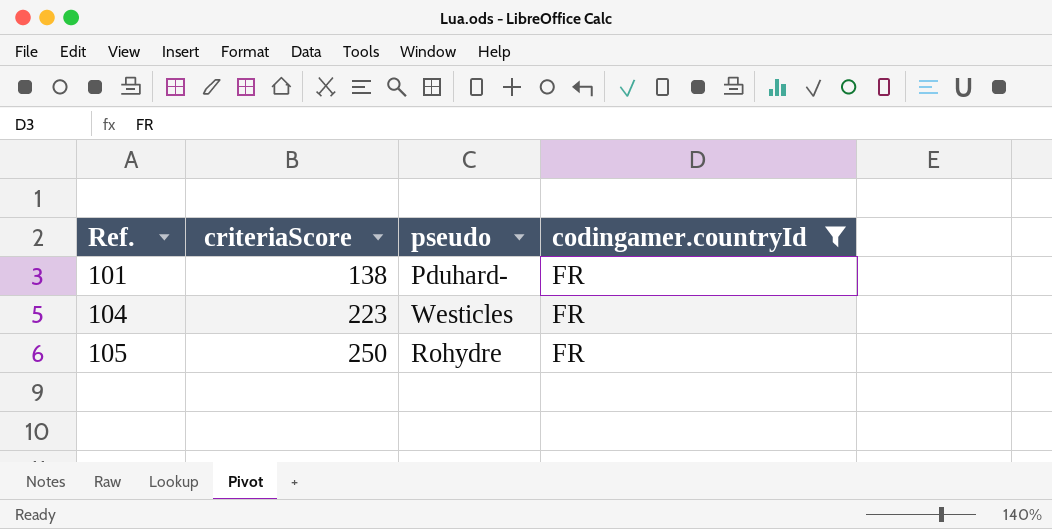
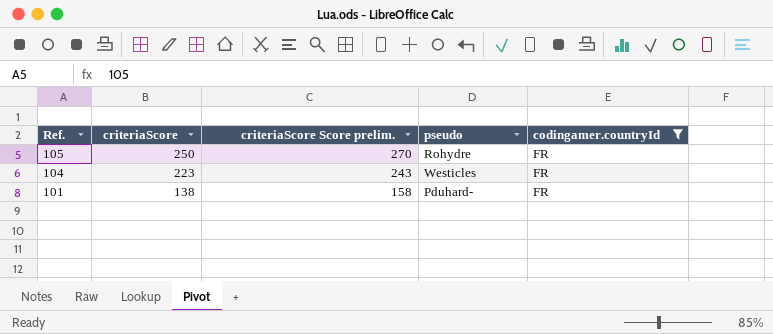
row order: Ref. ascending -> Ref. descending
column criteriaScore Score prelim. | formula: none -> [criteriaScore] + 20

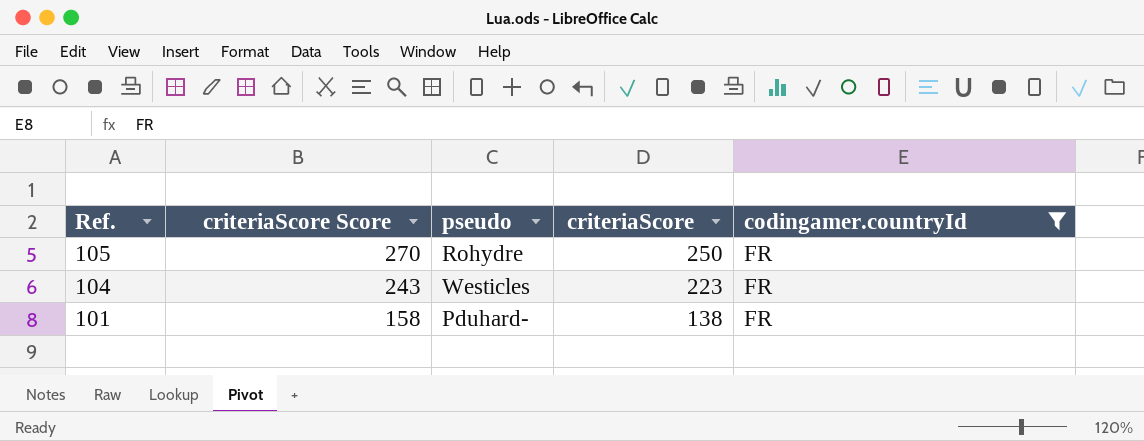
column name: criteriaScore Score prelim. -> criteriaScore Score
column criteriaScore | position: 2 -> 4

